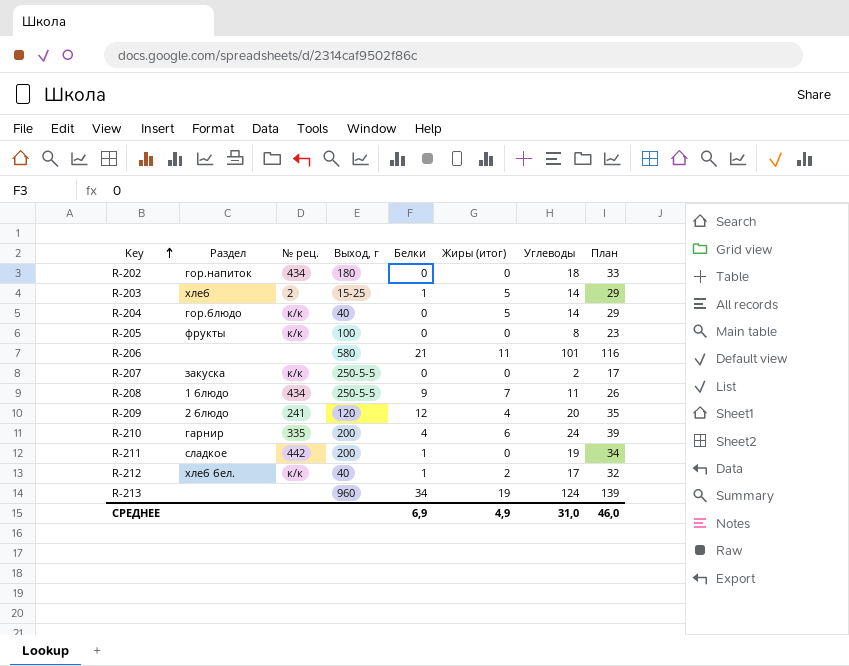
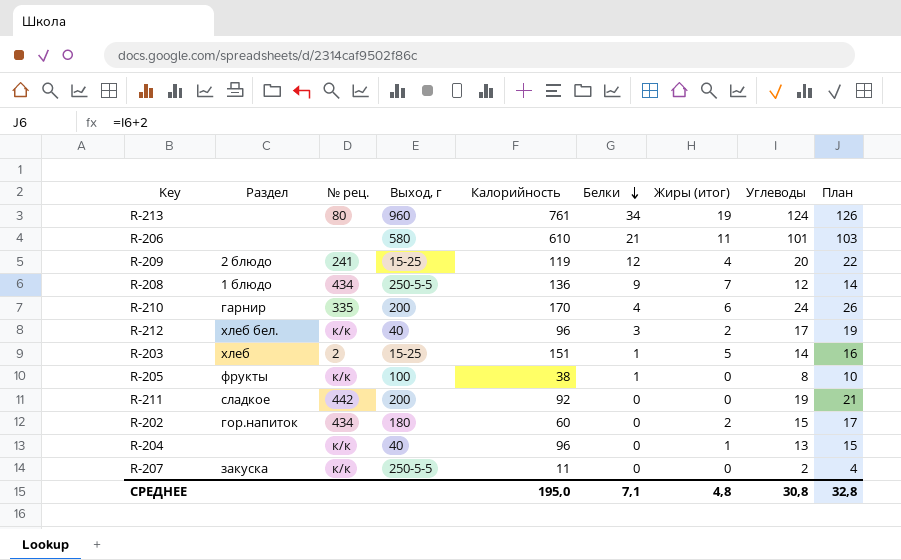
row order: Key ascending -> Белки descending
column Калорийность | position: none -> 5
column План | formula: [Углеводы] + 15 -> [Углеводы] + 2
R-213 | № рец.: none -> 80
R-209 | Выход, г: 120 -> 15-25
R-208 | Углеводы: 11 -> 12
R-212 | Белки: 1 -> 3
R-205 | Белки: 0 -> 1
R-211 | Белки: 1 -> 0
R-202 | Жиры (итог): 0 -> 2
R-202 | Углеводы: 18 -> 15
R-204 | Раздел: гор.блюдо -> none
R-204 | Жиры (итог): 5 -> 1
R-204 | Углеводы: 14 -> 13
СРЕДНЕЕ | Белки: 6,9 -> 7,1
СРЕДНЕЕ | Жиры (итог): 4,9 -> 4,8
СРЕДНЕЕ | Углеводы: 31,0 -> 30,8
СРЕДНЕЕ | План: 46,0 -> 32,8

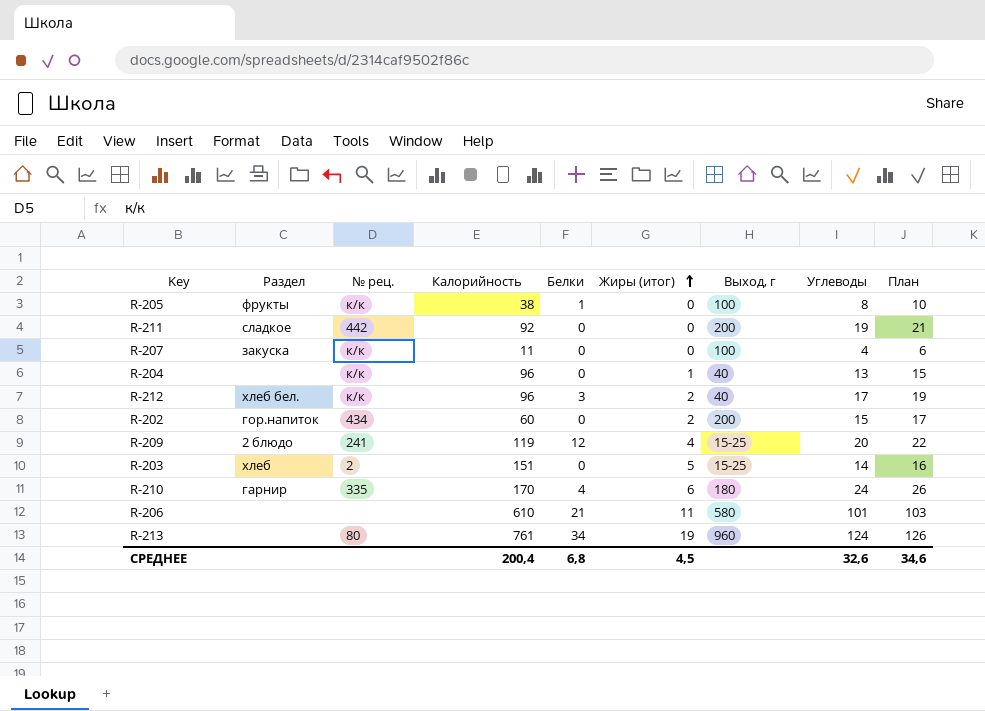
row order: Белки descending -> Жиры (итог) ascending
column Выход, г | position: 4 -> 7
row R-208: 1 блюдо | 434 | 250-5-5 | 136 | 9 | 7 | 12 | 14 -> none
R-207 | Выход, г: 250-5-5 -> 100
R-207 | Углеводы: 2 -> 4
R-207 | План: 4 -> 6
R-202 | Выход, г: 180 -> 200
R-203 | Белки: 1 -> 0
R-210 | Выход, г: 200 -> 180
СРЕДНЕЕ | Калорийность: 195,0 -> 200,4
СРЕДНЕЕ | Белки: 7,1 -> 6,8
СРЕДНЕЕ | Жиры (итог): 4,8 -> 4,5
СРЕДНЕЕ | Углеводы: 30,8 -> 32,6
СРЕДНЕЕ | План: 32,8 -> 34,6

